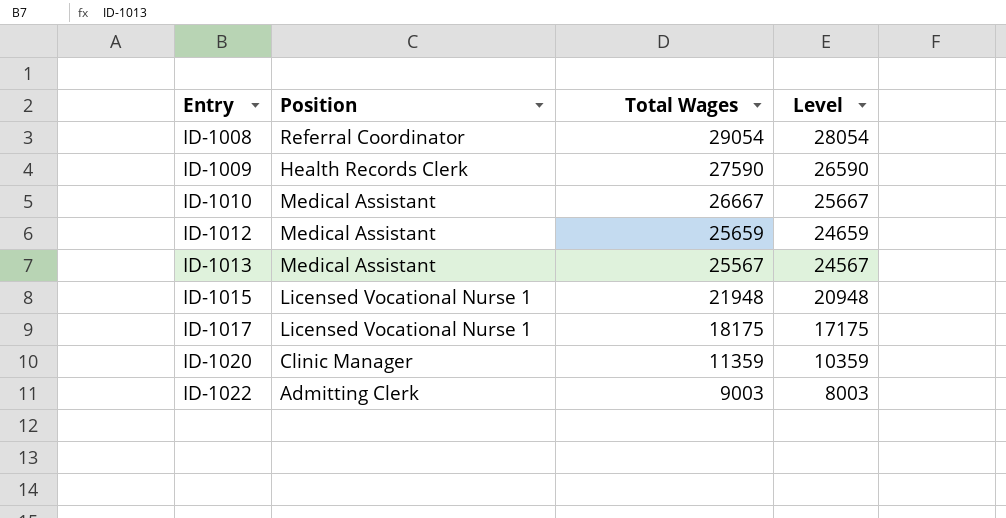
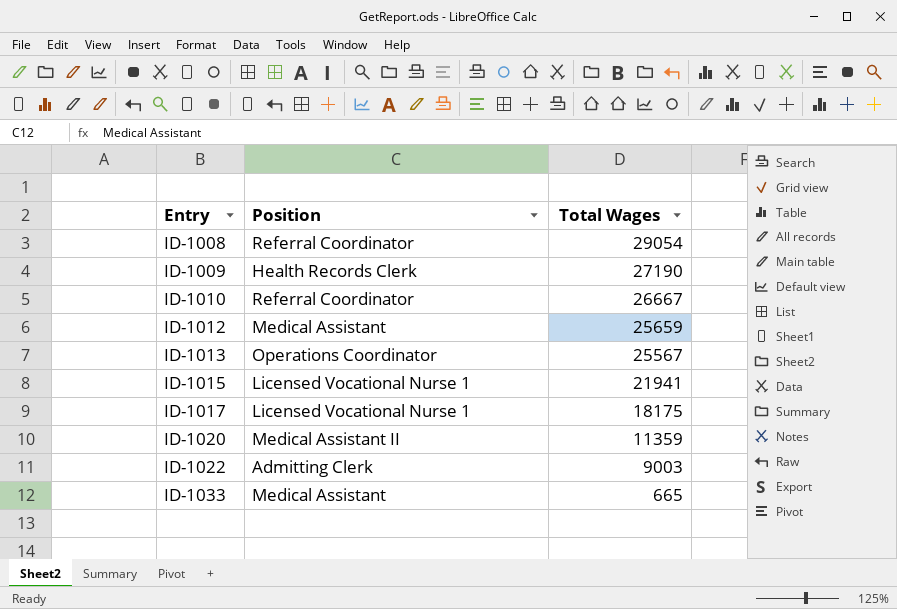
column Level | formula: [Total Wages] - 1000 -> none
ID-1009 | Total Wages: 27590 -> 27190
ID-1010 | Position: Medical Assistant -> Referral Coordinator
ID-1013 | Position: Medical Assistant -> Operations Coordinator
ID-1015 | Total Wages: 21948 -> 21941
ID-1020 | Position: Clinic Manager -> Medical Assistant II
row ID-1033: none -> Medical Assistant | 665

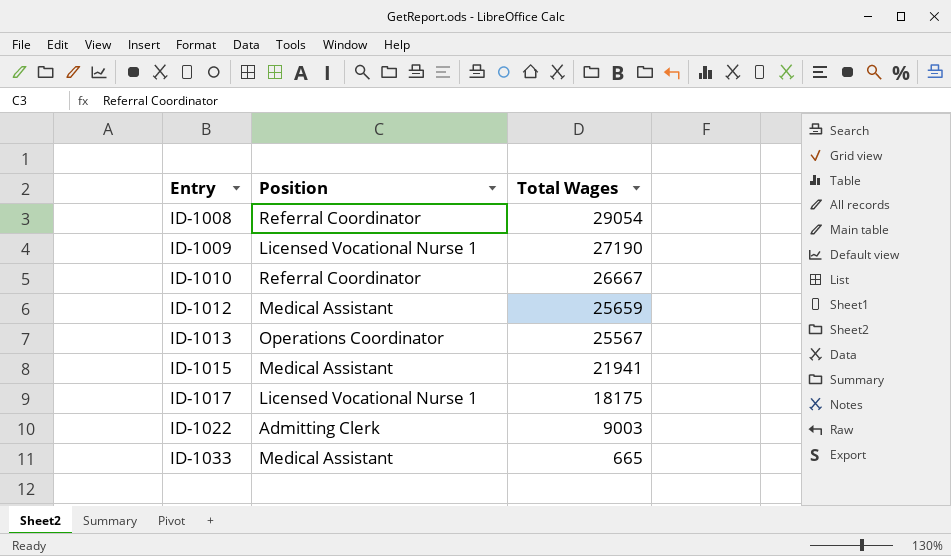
row ID-1020: Medical Assistant II | 11359 -> none
ID-1009 | Position: Health Records Clerk -> Licensed Vocational Nurse 1
ID-1015 | Position: Licensed Vocational Nurse 1 -> Medical Assistant

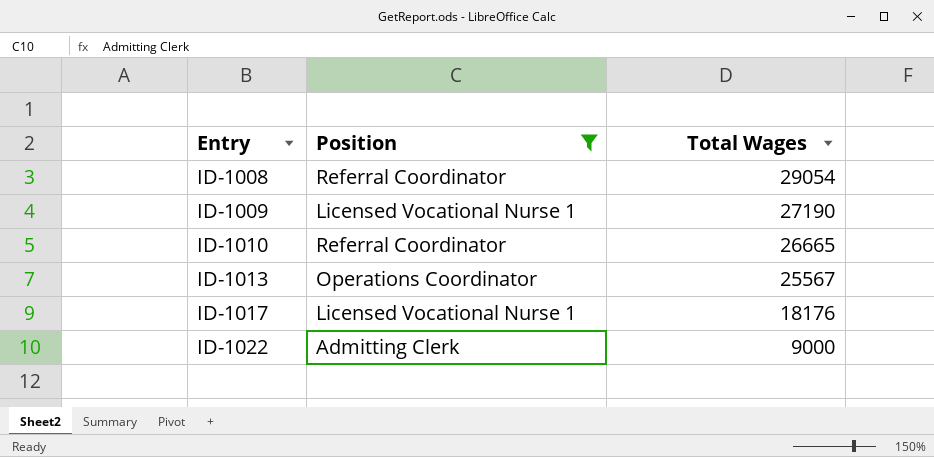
filter: none -> Position != Medical Assistant
ID-1010 | Total Wages: 26667 -> 26665
ID-1017 | Total Wages: 18175 -> 18176
ID-1022 | Total Wages: 9003 -> 9000

